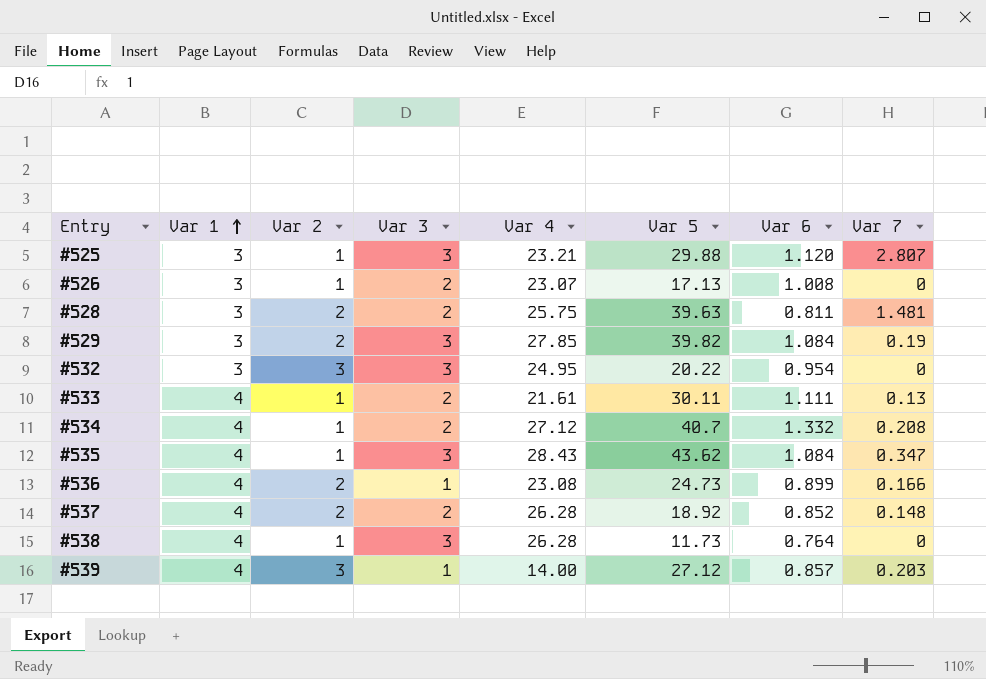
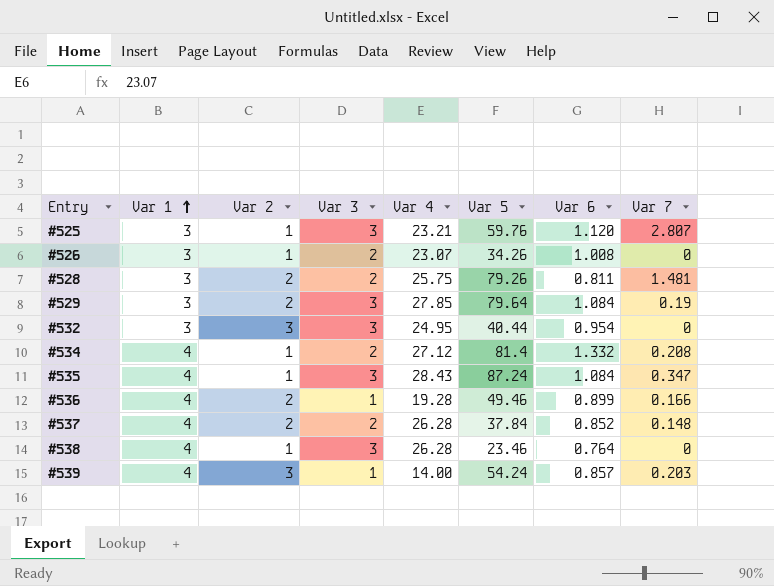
row #533: 4 | 1 | 2 | 21.61 | 30.11 | 1.111 | 0.13 -> none
#525 | Var 5: 29.88 -> 59.76
#526 | Var 5: 17.13 -> 34.26
#528 | Var 5: 39.63 -> 79.26
#529 | Var 5: 39.82 -> 79.64
#532 | Var 5: 20.22 -> 40.44
#534 | Var 5: 40.7 -> 81.4
#535 | Var 5: 43.62 -> 87.24
#536 | Var 4: 23.08 -> 19.28
#536 | Var 5: 24.73 -> 49.46
#537 | Var 5: 18.92 -> 37.84
#538 | Var 5: 11.73 -> 23.46
#539 | Var 5: 27.12 -> 54.24

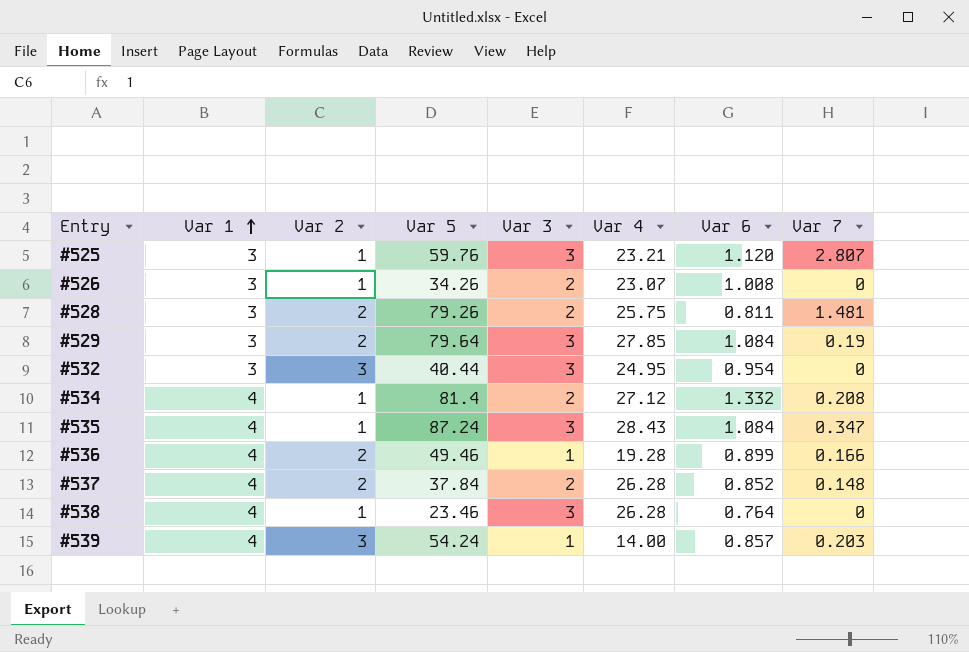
column Var 5 | position: 6 -> 4

